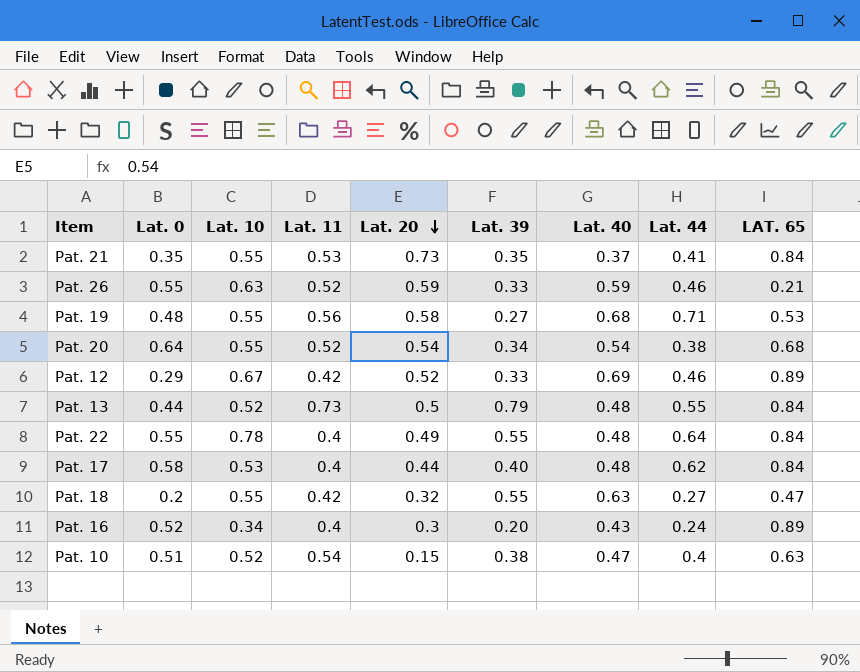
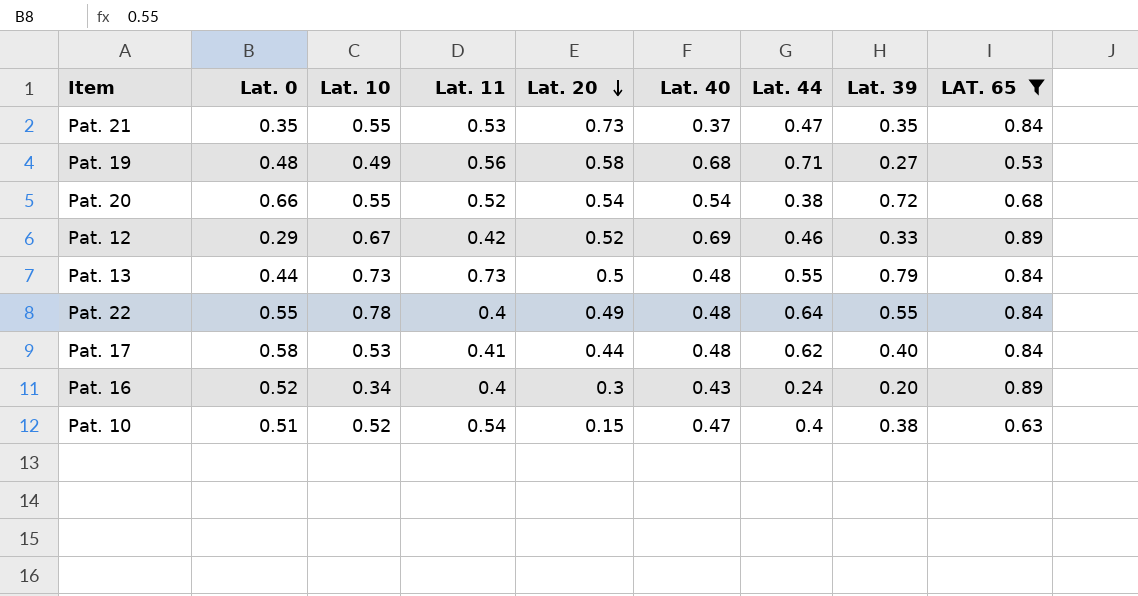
filter: none -> LAT. 65 >= 0.53
column Lat. 39 | position: 6 -> 8
Pat. 21 | Lat. 44: 0.41 -> 0.47
Pat. 19 | Lat. 10: 0.55 -> 0.49
Pat. 20 | Lat. 0: 0.64 -> 0.66
Pat. 20 | Lat. 39: 0.34 -> 0.72
Pat. 13 | Lat. 10: 0.52 -> 0.73
Pat. 17 | Lat. 11: 0.4 -> 0.41

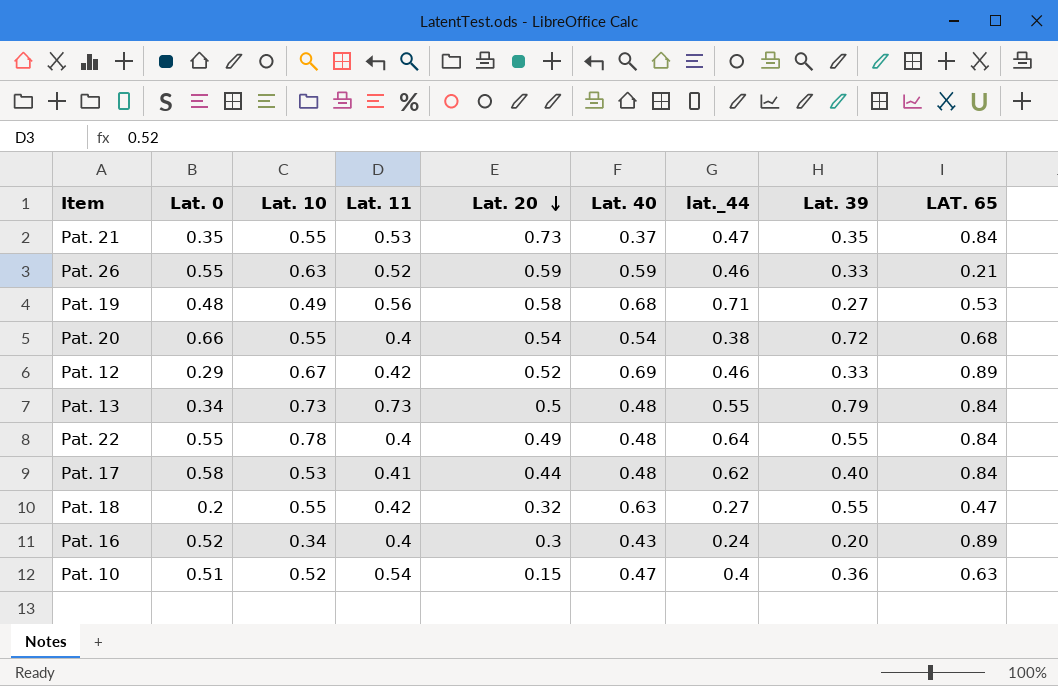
filter: LAT. 65 >= 0.53 -> none
column name: Lat. 44 -> lat._44
Pat. 20 | Lat. 11: 0.52 -> 0.4
Pat. 13 | Lat. 0: 0.44 -> 0.34
Pat. 10 | Lat. 39: 0.38 -> 0.36

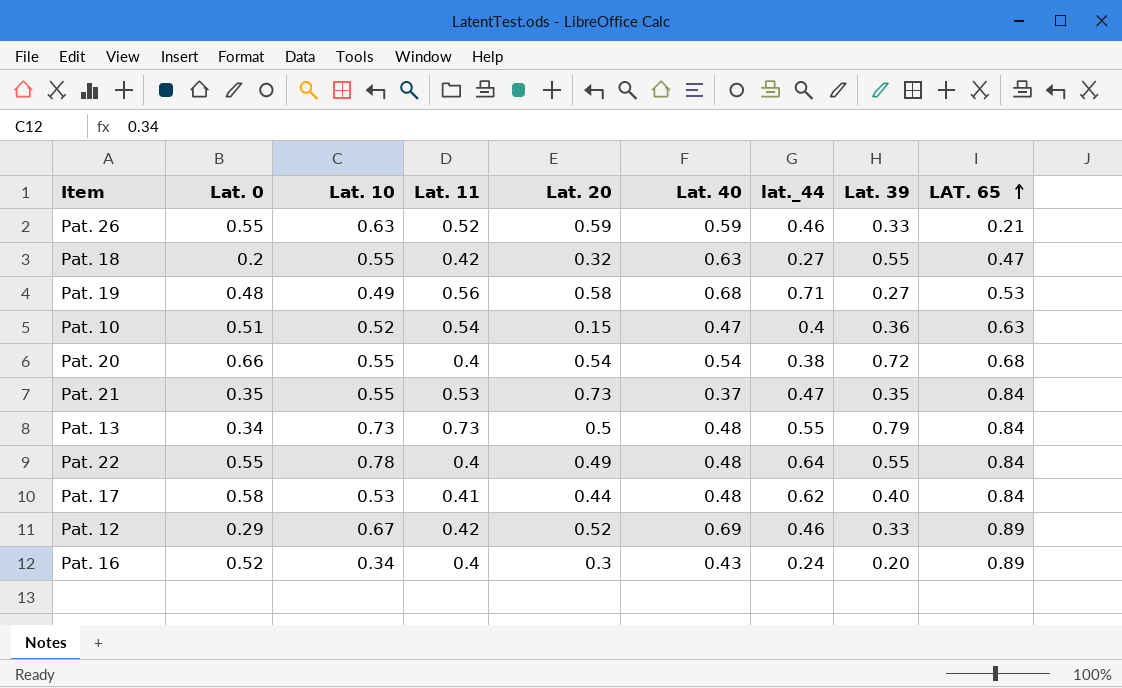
row order: Lat. 20 descending -> LAT. 65 ascending

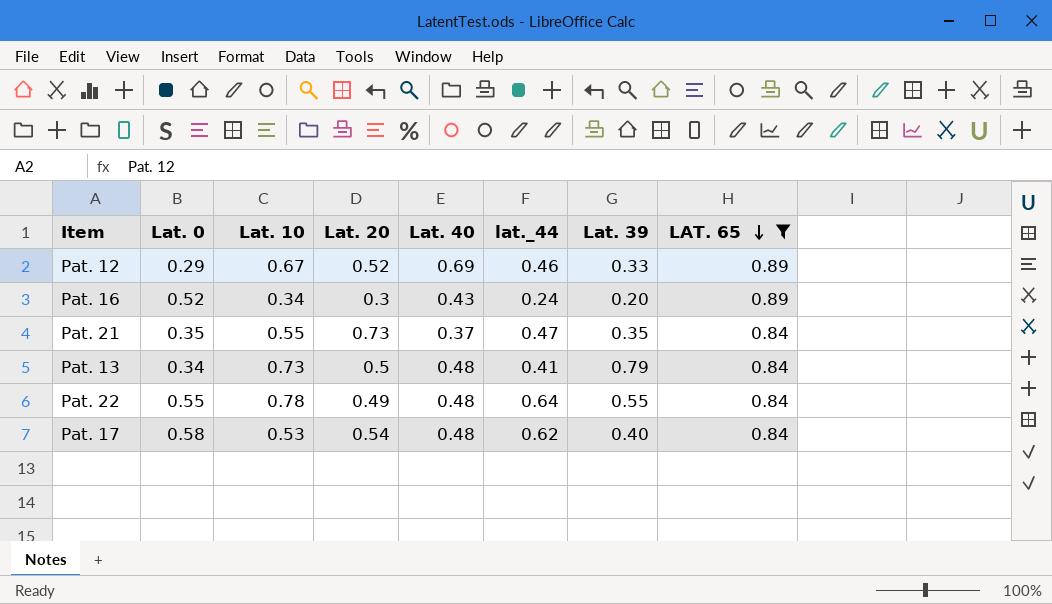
filter: none -> LAT. 65 >= 0.84
row order: LAT. 65 ascending -> LAT. 65 descending
column Lat. 11 | position: 4 -> none
Pat. 13 | lat._44: 0.55 -> 0.41
Pat. 17 | Lat. 20: 0.44 -> 0.54

